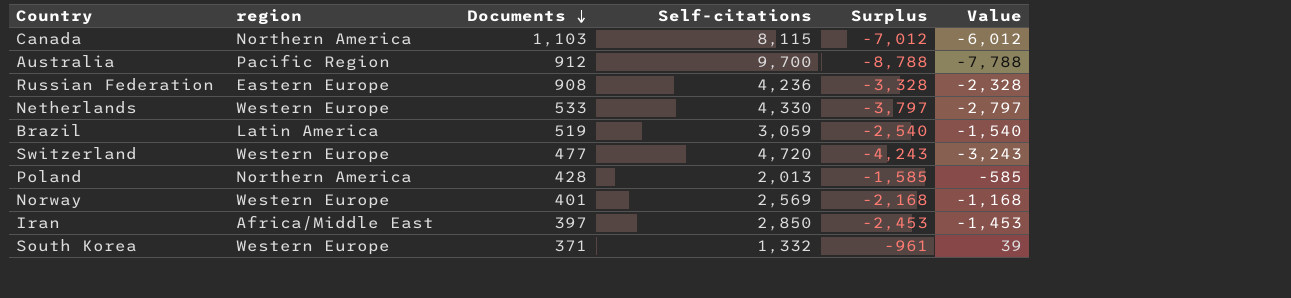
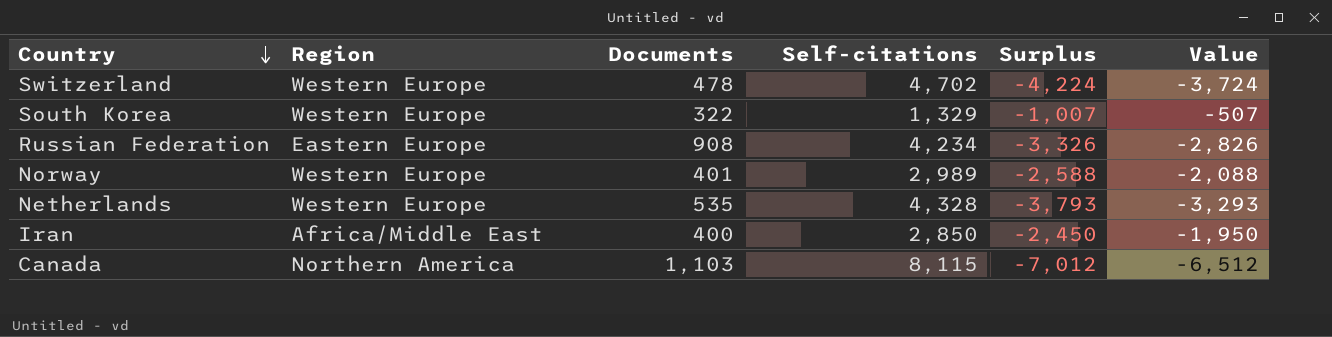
row order: Documents descending -> Country descending
column name: region -> Region
column Value | formula: [Surplus] + 1000 -> [Surplus] + 500
row Australia: Pacific Region | 912 | 9,700 | -8,788 | -7,788 -> none
row Brazil: Latin America | 519 | 3,059 | -2,540 | -1,540 -> none
row Poland: Northern America | 428 | 2,013 | -1,585 | -585 -> none
Switzerland | Documents: 477 -> 478
Switzerland | Self-citations: 4,720 -> 4,702
Switzerland | Surplus: -4,243 -> -4,224
South Korea | Documents: 371 -> 322
South Korea | Self-citations: 1,332 -> 1,329
South Korea | Surplus: -961 -> -1,007
Russian Federation | Self-citations: 4,236 -> 4,234
Russian Federation | Surplus: -3,328 -> -3,326
Norway | Self-citations: 2,569 -> 2,989
Norway | Surplus: -2,168 -> -2,588
Netherlands | Documents: 533 -> 535
Netherlands | Self-citations: 4,330 -> 4,328
Netherlands | Surplus: -3,797 -> -3,793
Iran | Documents: 397 -> 400
Iran | Surplus: -2,453 -> -2,450

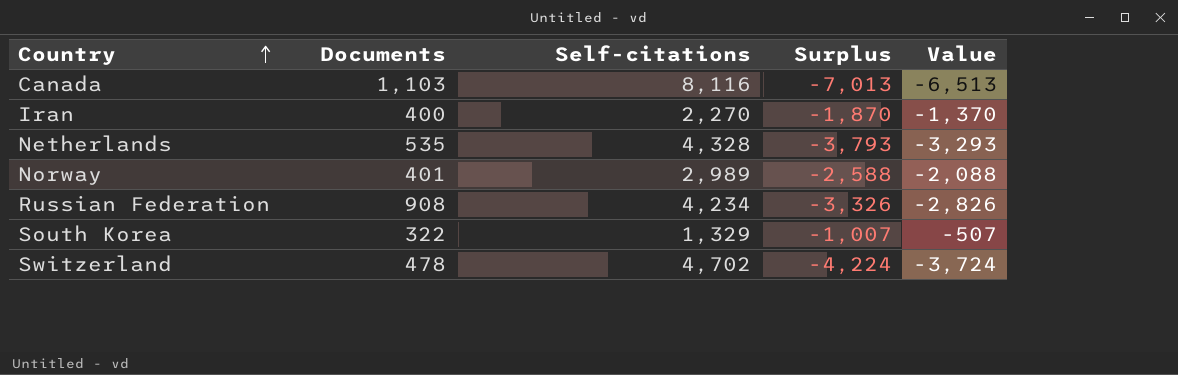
row order: Country descending -> Country ascending
column Region | position: 2 -> none
Canada | Self-citations: 8,115 -> 8,116
Canada | Surplus: -7,012 -> -7,013
Canada | Value: -6,512 -> -6,513
Iran | Self-citations: 2,850 -> 2,270
Iran | Surplus: -2,450 -> -1,870
Iran | Value: -1,950 -> -1,370

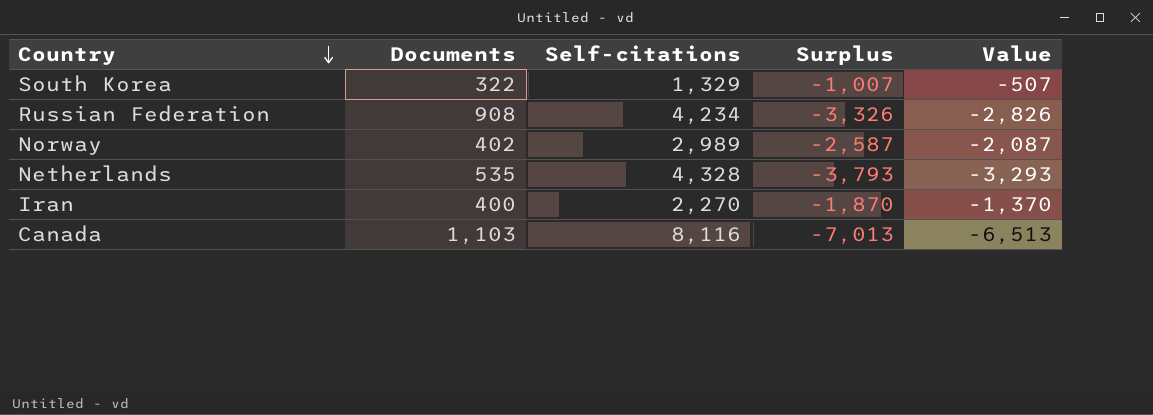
row order: Country ascending -> Country descending
row Switzerland: 478 | 4,702 | -4,224 | -3,724 -> none
Norway | Documents: 401 -> 402
Norway | Surplus: -2,588 -> -2,587
Norway | Value: -2,088 -> -2,087

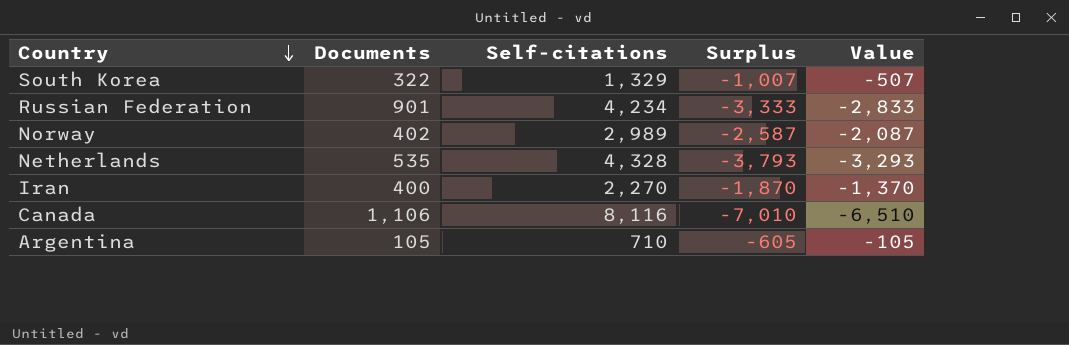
Russian Federation | Documents: 908 -> 901
Russian Federation | Surplus: -3,326 -> -3,333
Russian Federation | Value: -2,826 -> -2,833
Canada | Documents: 1,103 -> 1,106
Canada | Surplus: -7,013 -> -7,010
Canada | Value: -6,513 -> -6,510
row Argentina: none -> 105 | 710 | -605 | -105

